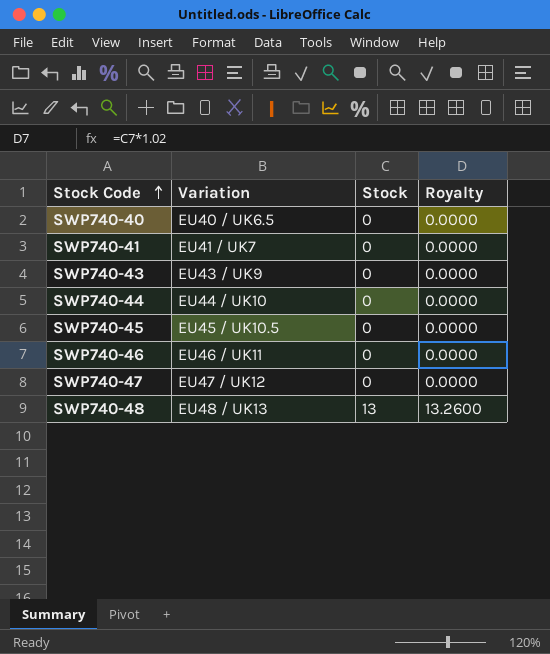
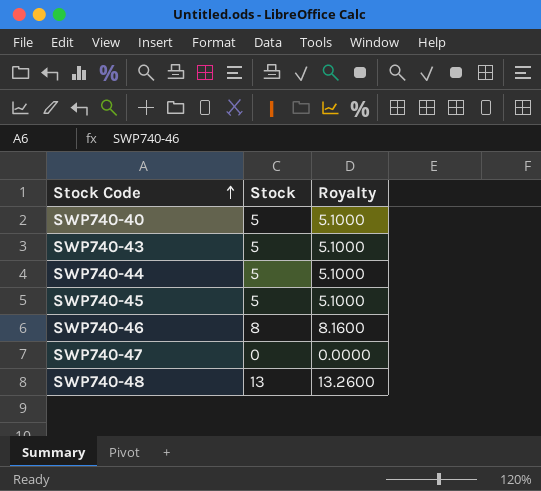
column Variation | position: 2 -> none
row SWP740-41: EU41 / UK7 | 0 | 0.0000 -> none
SWP740-40 | Stock: 0 -> 5
SWP740-40 | Royalty: 0.0000 -> 5.1000
SWP740-43 | Stock: 0 -> 5
SWP740-43 | Royalty: 0.0000 -> 5.1000
SWP740-44 | Stock: 0 -> 5
SWP740-44 | Royalty: 0.0000 -> 5.1000
SWP740-45 | Stock: 0 -> 5
SWP740-45 | Royalty: 0.0000 -> 5.1000
SWP740-46 | Stock: 0 -> 8
SWP740-46 | Royalty: 0.0000 -> 8.1600

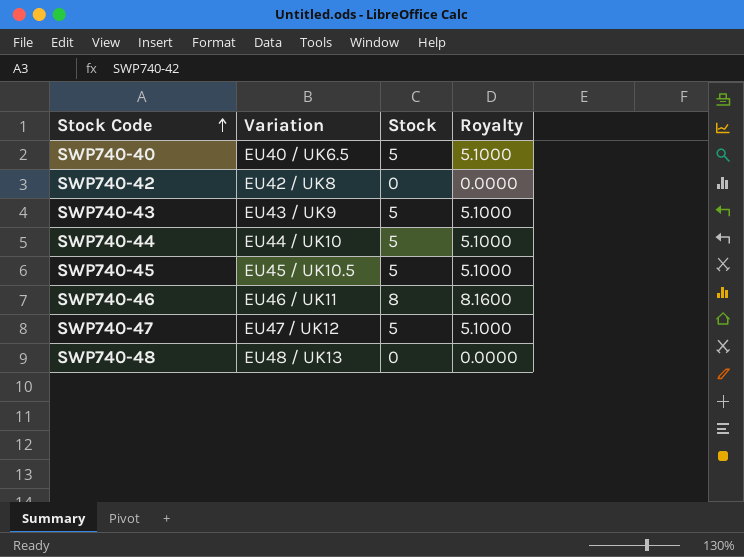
column Variation | position: none -> 2
row SWP740-42: none -> EU42 / UK8 | 0 | 0.0000
SWP740-47 | Stock: 0 -> 5
SWP740-47 | Royalty: 0.0000 -> 5.1000
SWP740-48 | Stock: 13 -> 0
SWP740-48 | Royalty: 13.2600 -> 0.0000

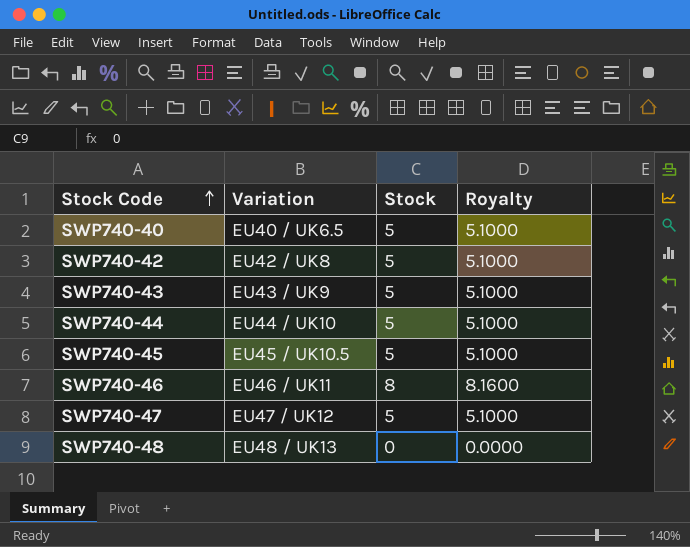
SWP740-42 | Stock: 0 -> 5
SWP740-42 | Royalty: 0.0000 -> 5.1000

